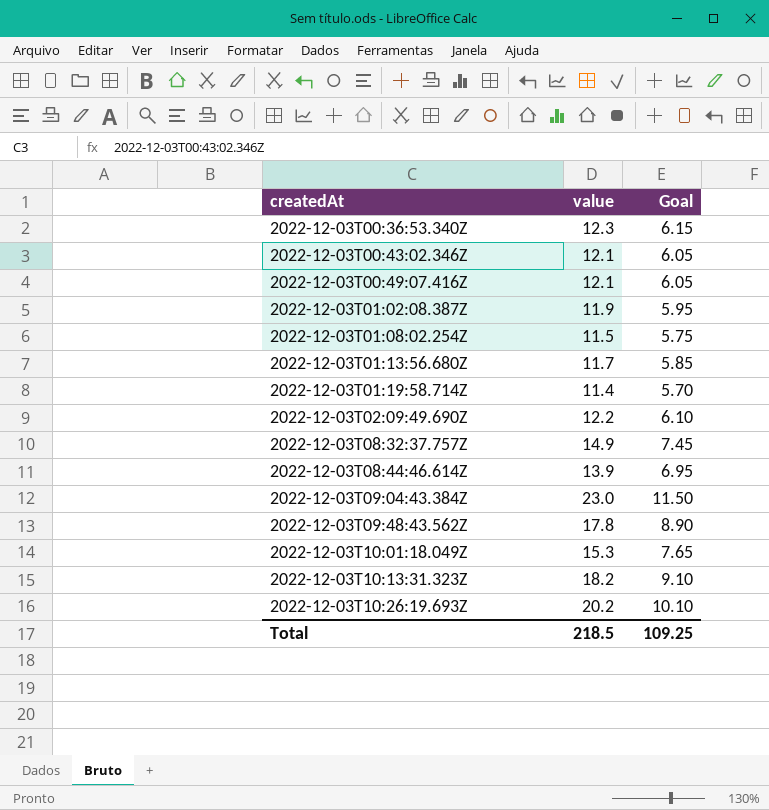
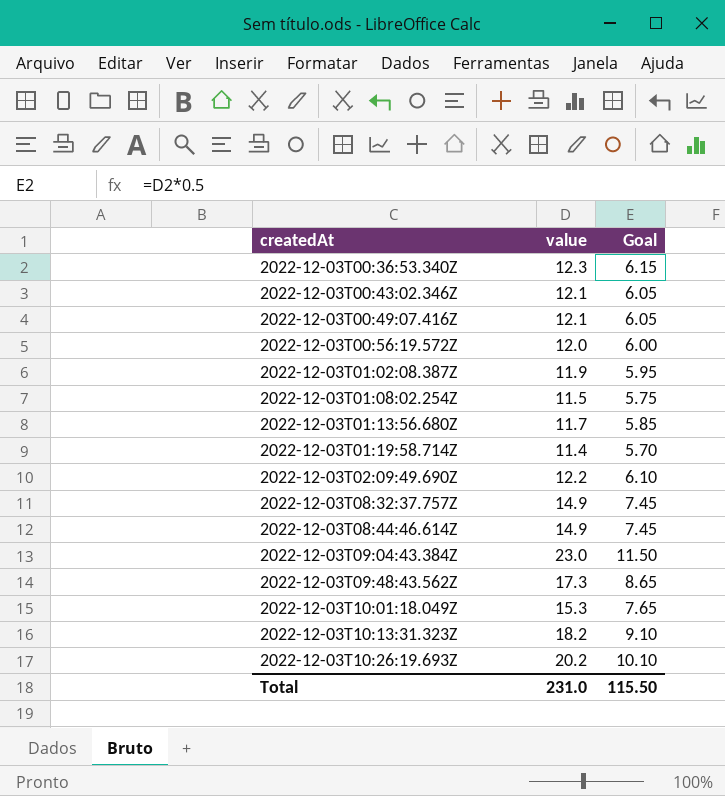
row 2022-12-03T00:56:19.572Z: none -> 12.0 | 6.00
2022-12-03T08:44:46.614Z | value: 13.9 -> 14.9
2022-12-03T08:44:46.614Z | Goal: 6.95 -> 7.45
2022-12-03T09:48:43.562Z | value: 17.8 -> 17.3
2022-12-03T09:48:43.562Z | Goal: 8.90 -> 8.65
Total | value: 218.5 -> 231.0
Total | Goal: 109.25 -> 115.50

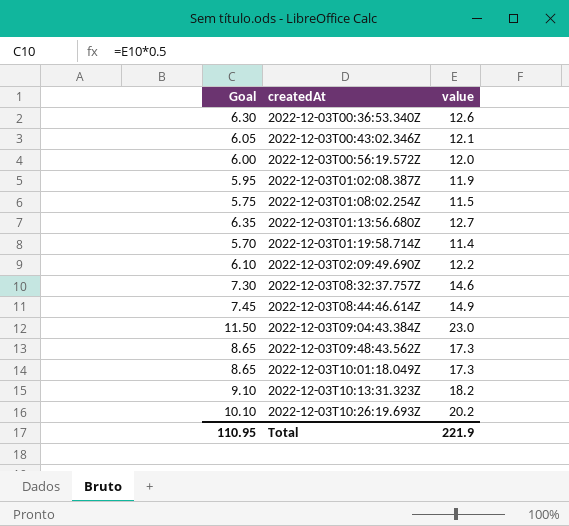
column Goal | position: 3 -> 1
row 2022-12-03T00:49:07.416Z: 12.1 | 6.05 -> none
2022-12-03T00:36:53.340Z | Goal: 6.15 -> 6.30
2022-12-03T00:36:53.340Z | value: 12.3 -> 12.6
2022-12-03T01:13:56.680Z | Goal: 5.85 -> 6.35
2022-12-03T01:13:56.680Z | value: 11.7 -> 12.7
2022-12-03T08:32:37.757Z | Goal: 7.45 -> 7.30
2022-12-03T08:32:37.757Z | value: 14.9 -> 14.6
2022-12-03T10:01:18.049Z | Goal: 7.65 -> 8.65
2022-12-03T10:01:18.049Z | value: 15.3 -> 17.3
Total | Goal: 115.50 -> 110.95
Total | value: 231.0 -> 221.9

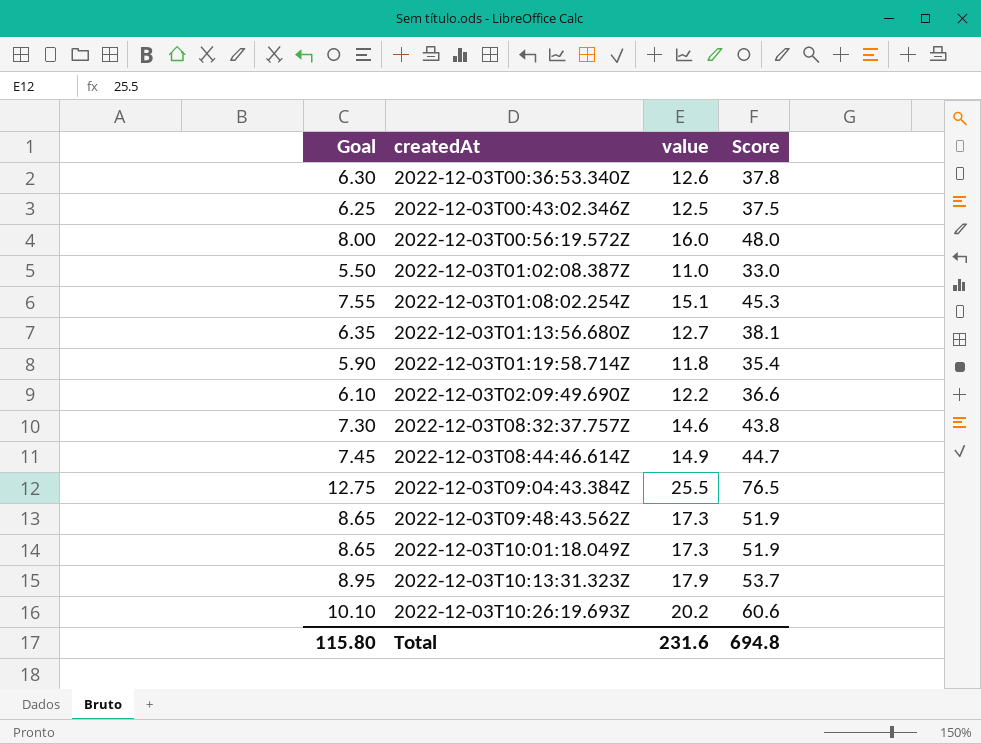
column Score | formula: none -> [value] * 3
2022-12-03T00:43:02.346Z | Goal: 6.05 -> 6.25
2022-12-03T00:43:02.346Z | value: 12.1 -> 12.5
2022-12-03T00:56:19.572Z | Goal: 6.00 -> 8.00
2022-12-03T00:56:19.572Z | value: 12.0 -> 16.0
2022-12-03T01:02:08.387Z | Goal: 5.95 -> 5.50
2022-12-03T01:02:08.387Z | value: 11.9 -> 11.0
2022-12-03T01:08:02.254Z | Goal: 5.75 -> 7.55
2022-12-03T01:08:02.254Z | value: 11.5 -> 15.1
2022-12-03T01:19:58.714Z | Goal: 5.70 -> 5.90
2022-12-03T01:19:58.714Z | value: 11.4 -> 11.8
2022-12-03T09:04:43.384Z | Goal: 11.50 -> 12.75
2022-12-03T09:04:43.384Z | value: 23.0 -> 25.5
2022-12-03T10:13:31.323Z | Goal: 9.10 -> 8.95
2022-12-03T10:13:31.323Z | value: 18.2 -> 17.9
Total | Goal: 110.95 -> 115.80
Total | value: 221.9 -> 231.6

